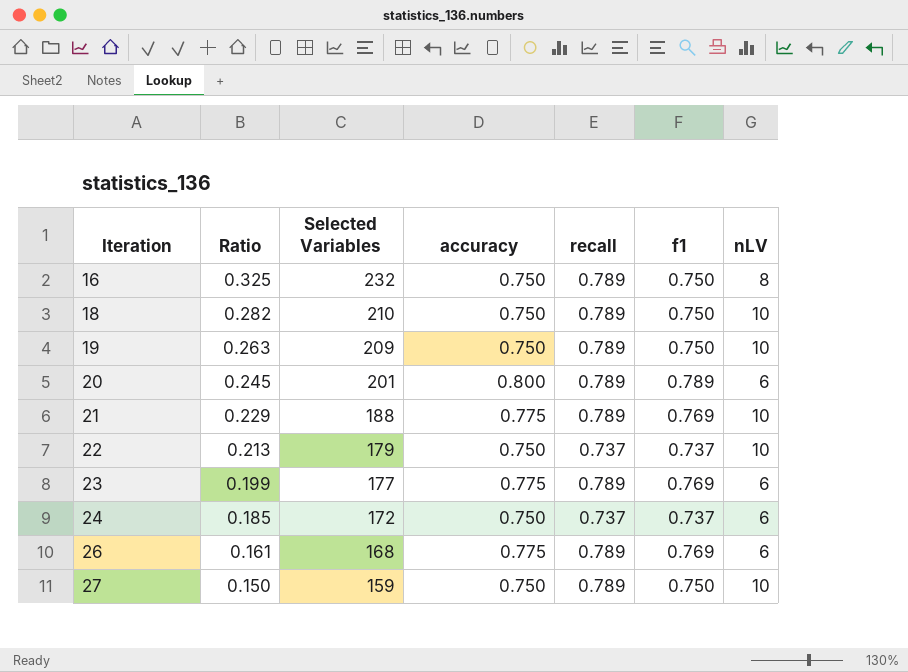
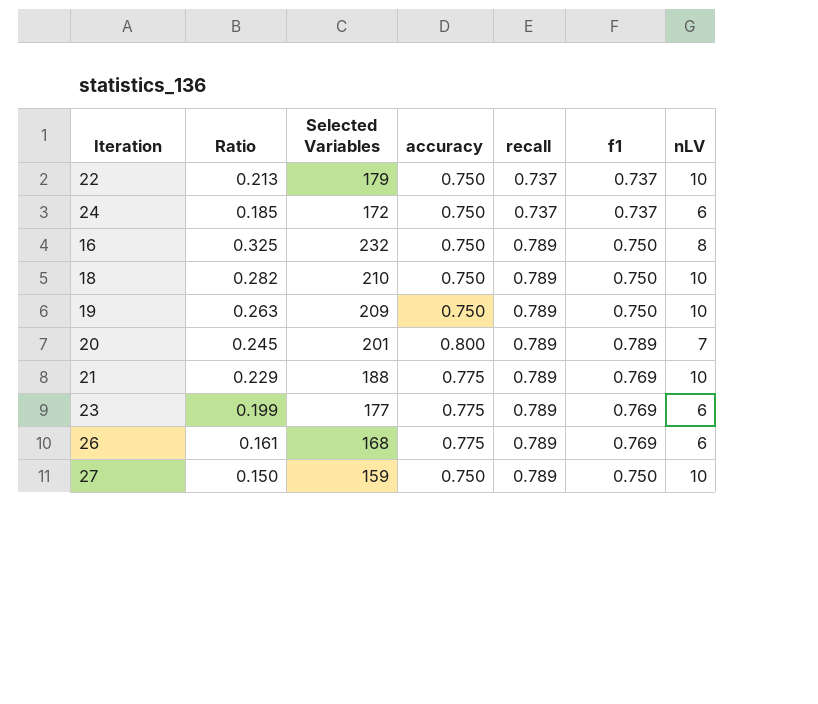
row order: Iteration ascending -> recall ascending
20 | nLV: 6 -> 7

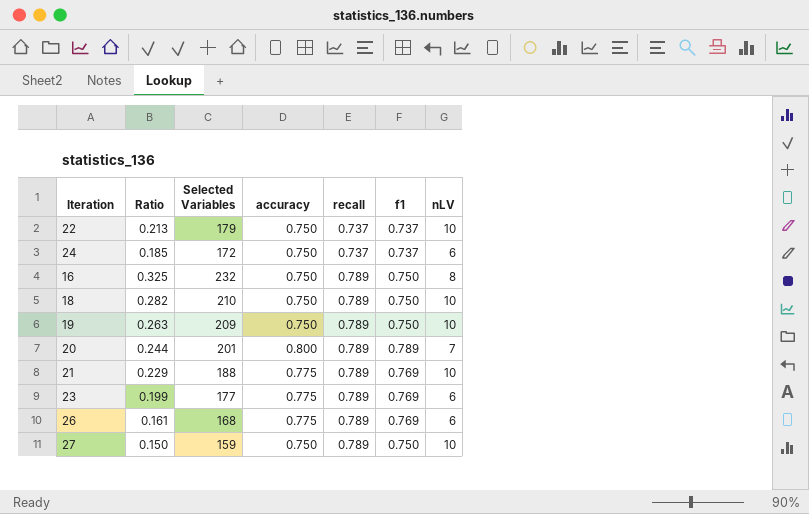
20 | Ratio: 0.245 -> 0.244

